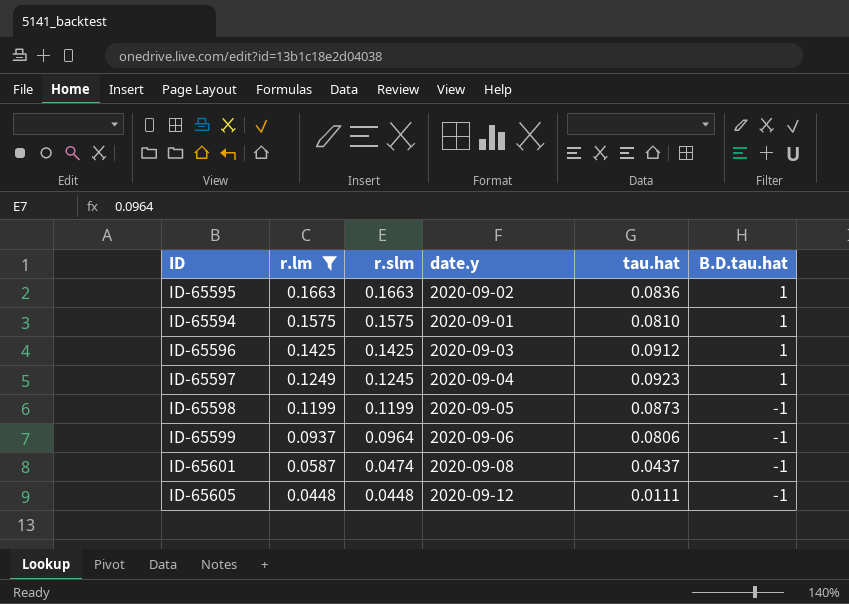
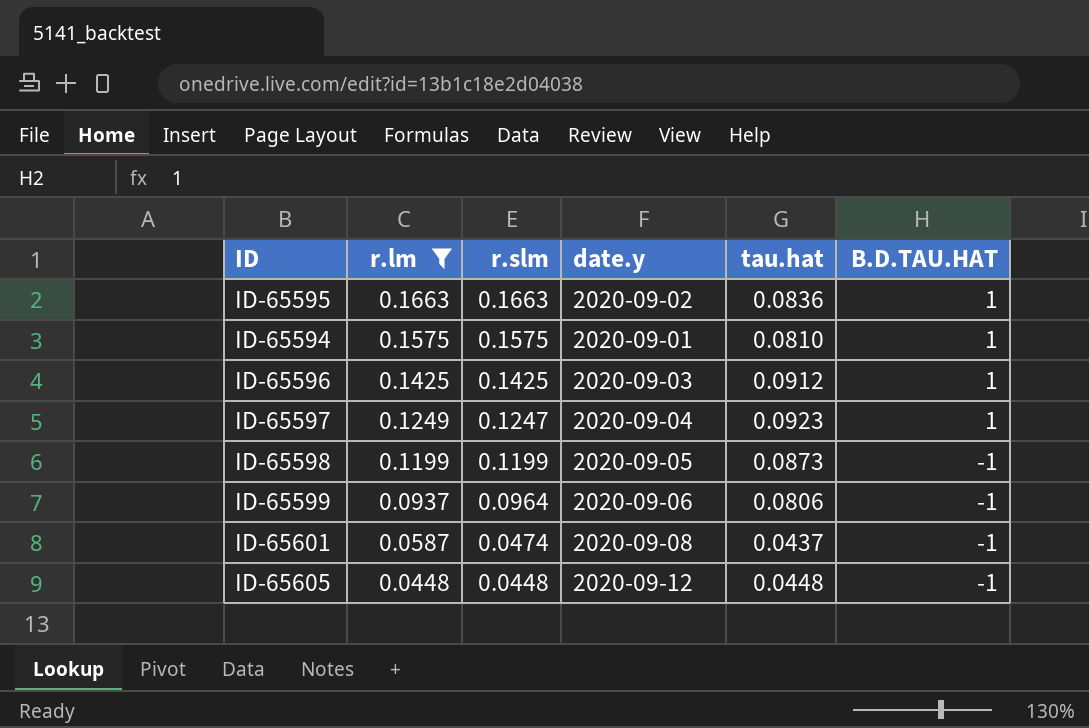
column name: B.D.tau.hat -> B.D.TAU.HAT
ID-65597 | r.slm: 0.1245 -> 0.1247
ID-65605 | tau.hat: 0.0111 -> 0.0448

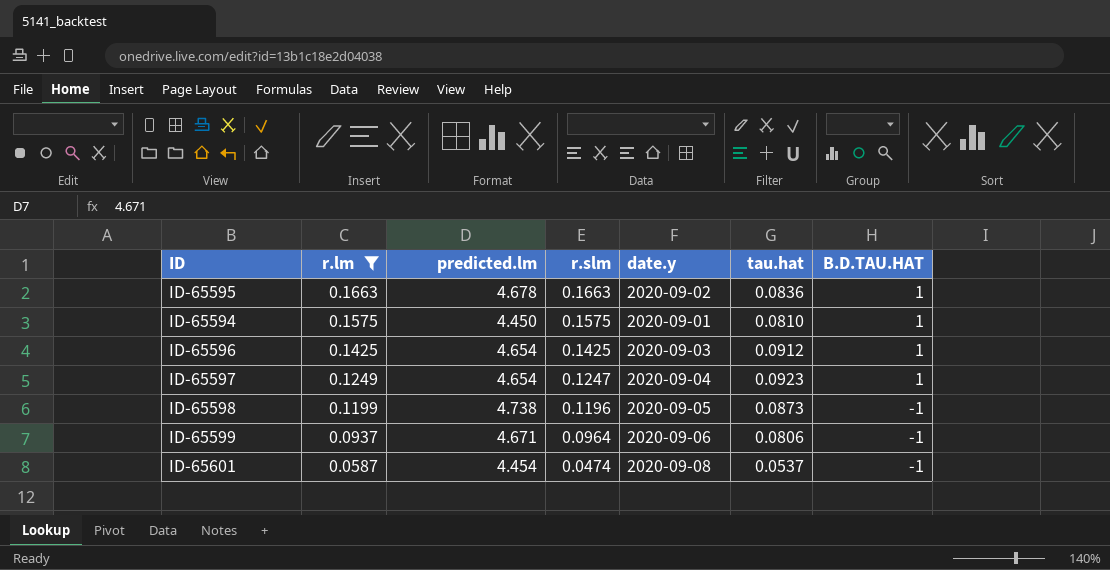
column predicted.lm | position: none -> 3
row ID-65605: 0.0448 | 0.0448 | 2020-09-12 | 0.0448 | -1 -> none
ID-65598 | r.slm: 0.1199 -> 0.1196
ID-65601 | tau.hat: 0.0437 -> 0.0537

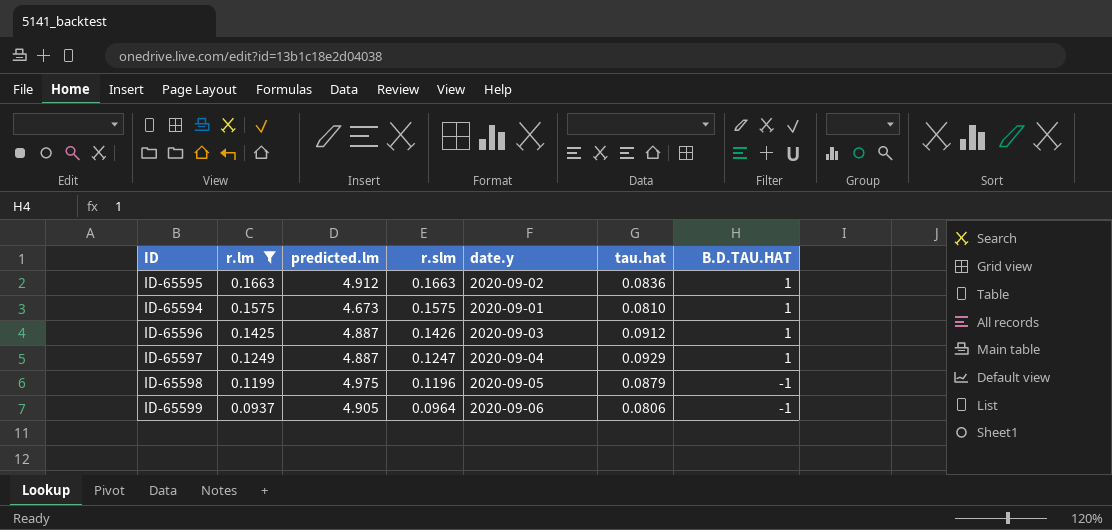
row ID-65601: 0.0587 | 4.454 | 0.0474 | 2020-09-08 | 0.0537 | -1 -> none
ID-65595 | predicted.lm: 4.678 -> 4.912
ID-65594 | predicted.lm: 4.450 -> 4.673
ID-65596 | predicted.lm: 4.654 -> 4.887
ID-65596 | r.slm: 0.1425 -> 0.1426
ID-65597 | predicted.lm: 4.654 -> 4.887
ID-65597 | tau.hat: 0.0923 -> 0.0929
ID-65598 | predicted.lm: 4.738 -> 4.975
ID-65598 | tau.hat: 0.0873 -> 0.0879
ID-65599 | predicted.lm: 4.671 -> 4.905

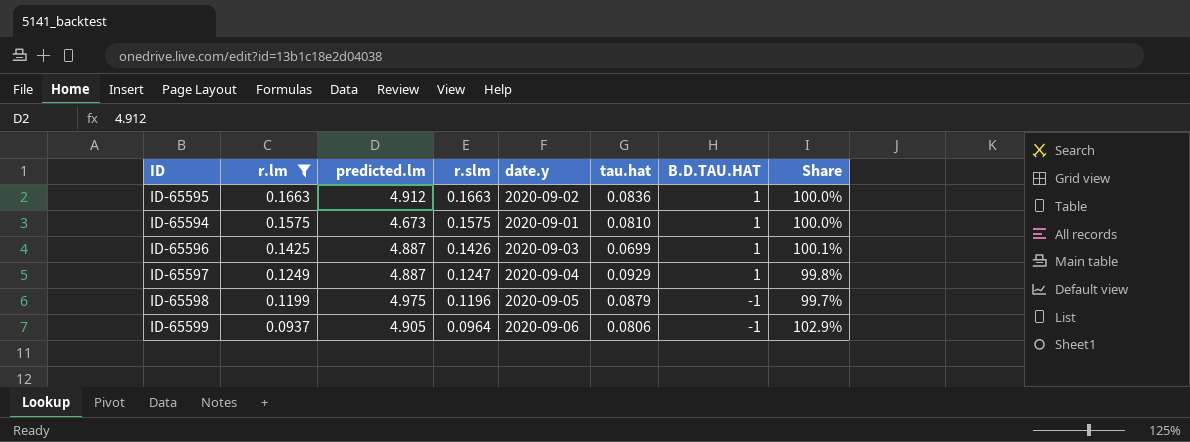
column Share | formula: none -> [r.slm] / [r.lm]
ID-65596 | tau.hat: 0.0912 -> 0.0699

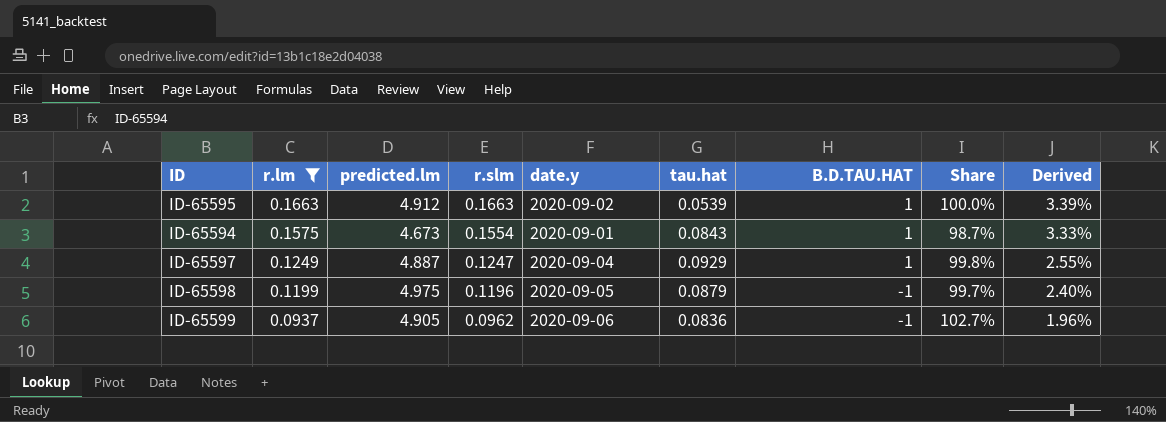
column Derived | formula: none -> [r.slm] / [predicted.lm]
row ID-65596: 0.1425 | 4.887 | 0.1426 | 2020-09-03 | 0.0699 | 1 | 100.1% -> none
ID-65595 | tau.hat: 0.0836 -> 0.0539
ID-65594 | r.slm: 0.1575 -> 0.1554
ID-65594 | tau.hat: 0.0810 -> 0.0843
ID-65594 | Share: 100.0% -> 98.7%
ID-65599 | r.slm: 0.0964 -> 0.0962
ID-65599 | tau.hat: 0.0806 -> 0.0836
ID-65599 | Share: 102.9% -> 102.7%

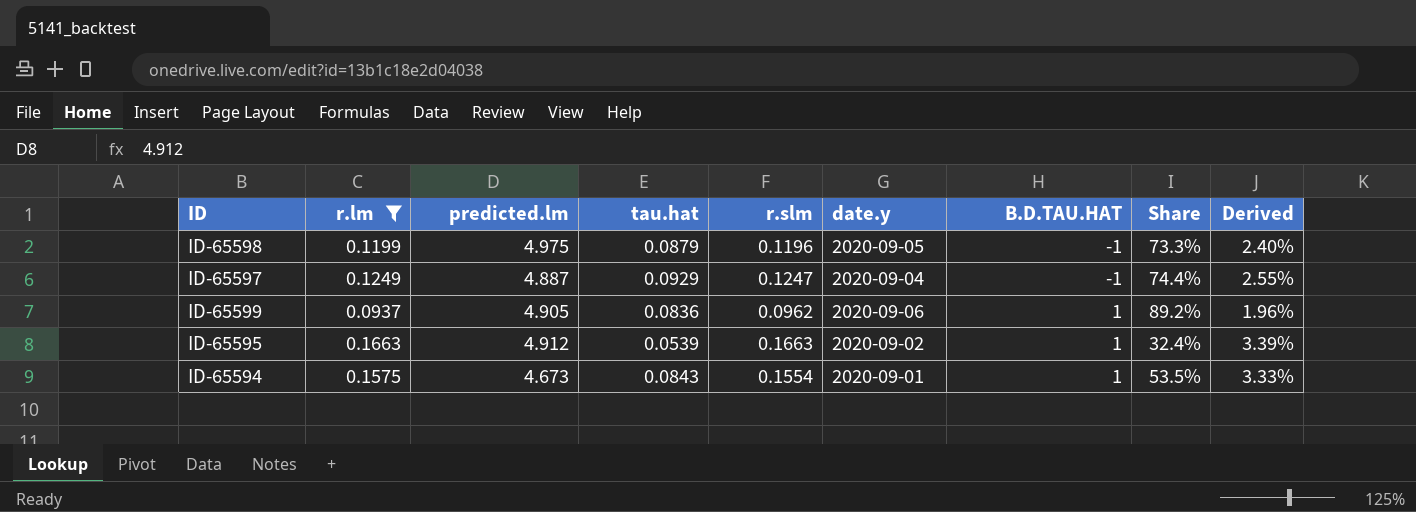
row order: r.lm descending -> B.D.TAU.HAT ascending
column tau.hat | position: 6 -> 4
column Share | formula: [r.slm] / [r.lm] -> [tau.hat] / [r.lm]
ID-65597 | B.D.TAU.HAT: 1 -> -1
ID-65599 | B.D.TAU.HAT: -1 -> 1

